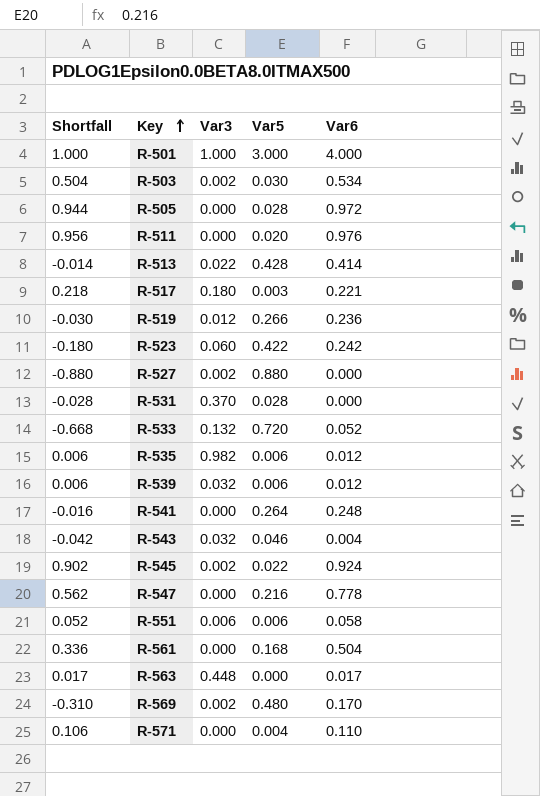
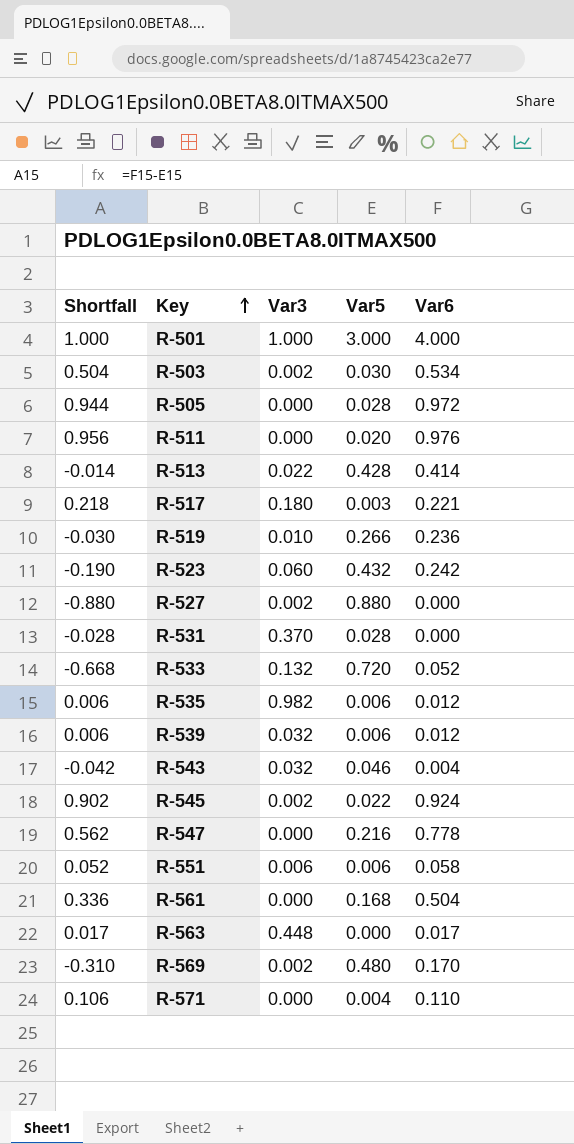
row R-541: -0.016 | 0.000 | 0.264 | 0.248 -> none
R-519 | Var3: 0.012 -> 0.010
R-523 | Shortfall: -0.180 -> -0.190
R-523 | Var5: 0.422 -> 0.432

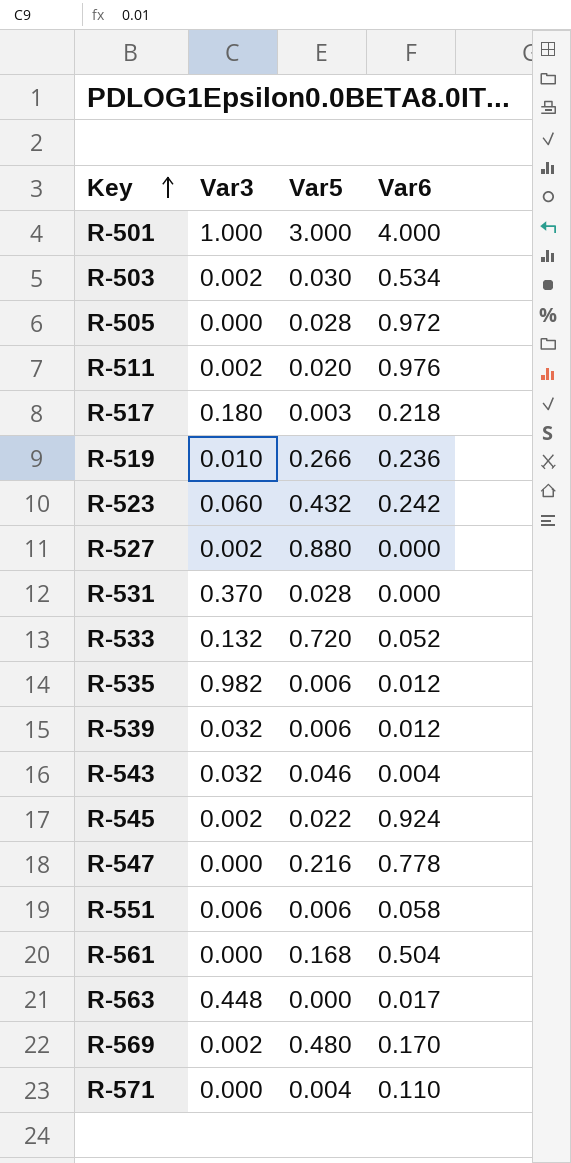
column Shortfall | formula: [Var6] - [Var5] -> none
row R-513: -0.014 | 0.022 | 0.428 | 0.414 -> none
R-511 | Var3: 0.000 -> 0.002
R-517 | Var6: 0.221 -> 0.218

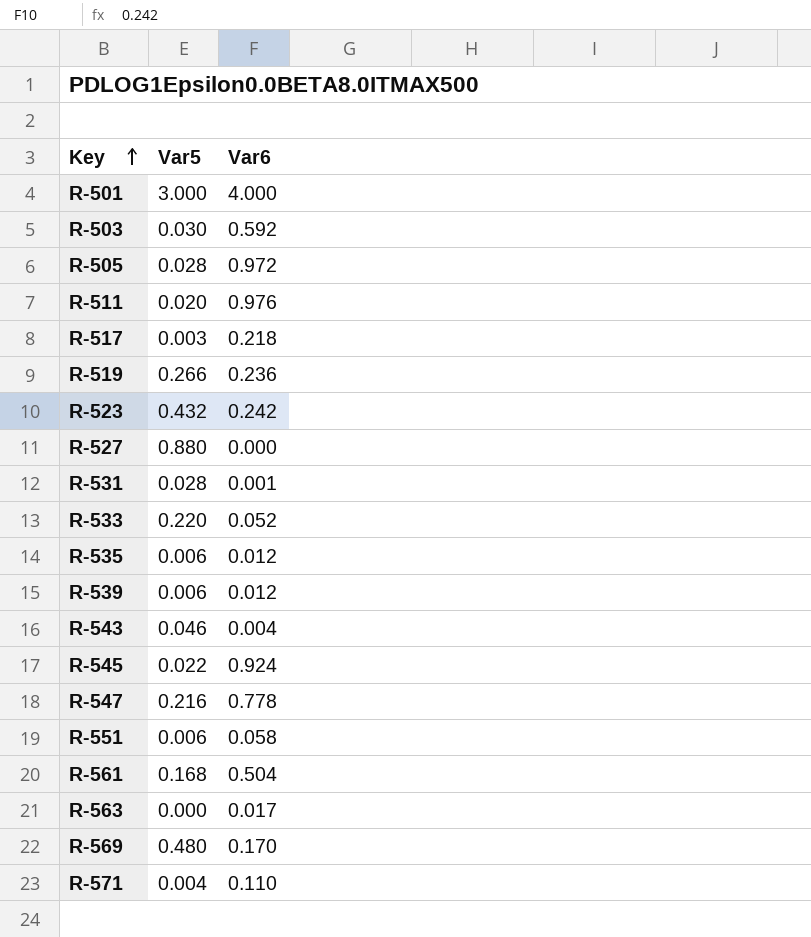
column Var3 | position: 2 -> none
R-503 | Var6: 0.534 -> 0.592
R-531 | Var6: 0.000 -> 0.001
R-533 | Var5: 0.720 -> 0.220

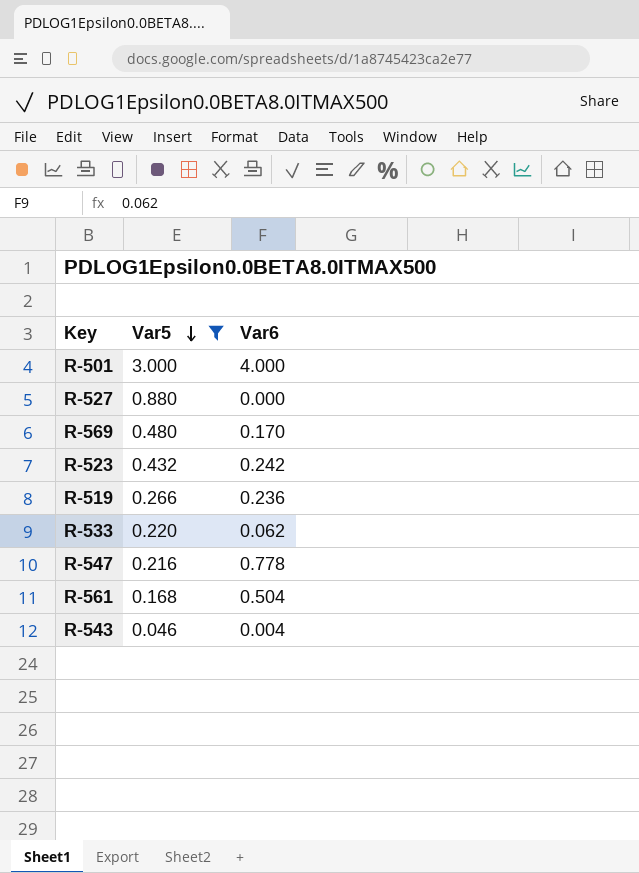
filter: none -> Var5 >= 0.046
row order: Key ascending -> Var5 descending
R-533 | Var6: 0.052 -> 0.062

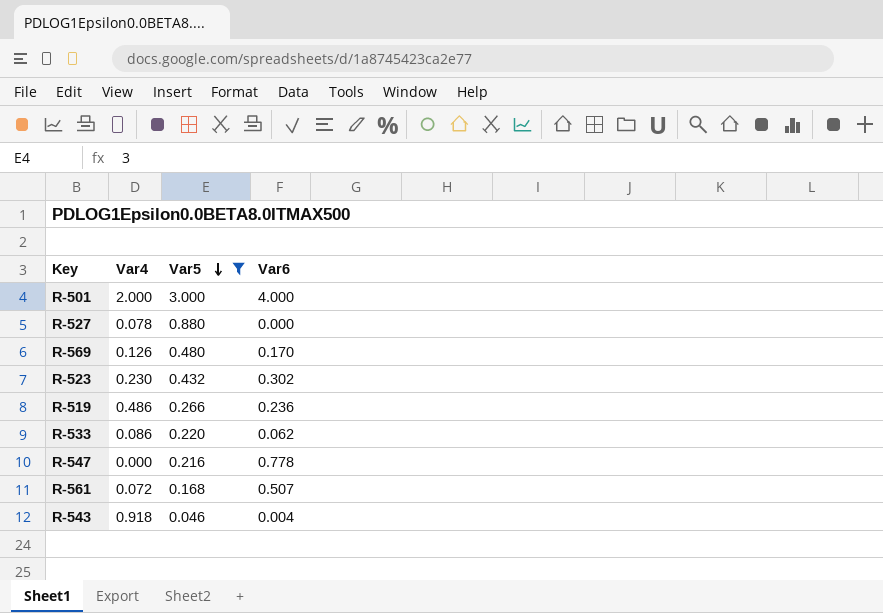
column Var4 | position: none -> 2
R-523 | Var6: 0.242 -> 0.302
R-561 | Var6: 0.504 -> 0.507

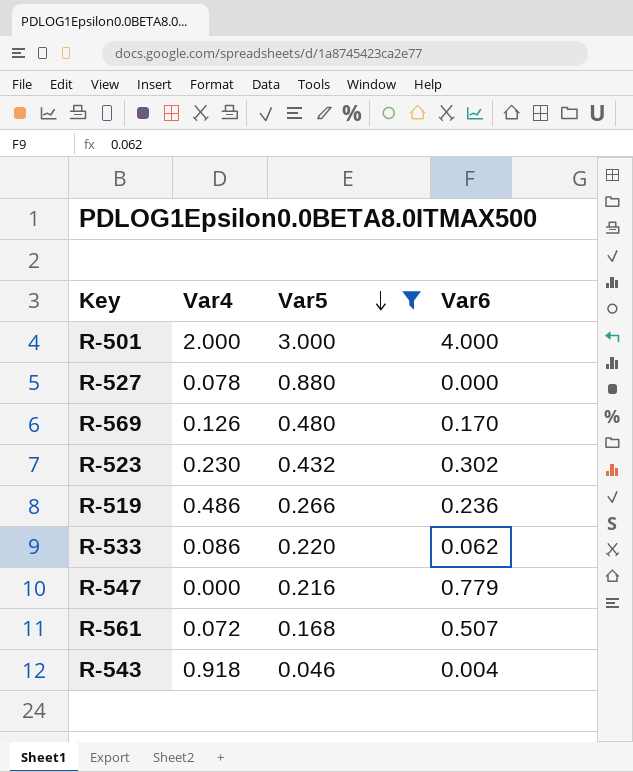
R-547 | Var6: 0.778 -> 0.779

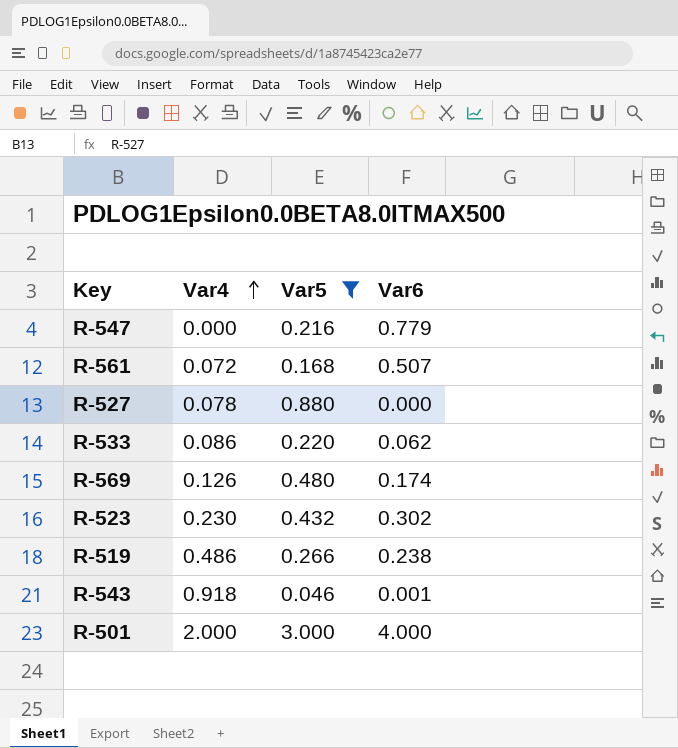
row order: Var5 descending -> Var4 ascending
R-569 | Var6: 0.170 -> 0.174
R-519 | Var6: 0.236 -> 0.238
R-543 | Var6: 0.004 -> 0.001

